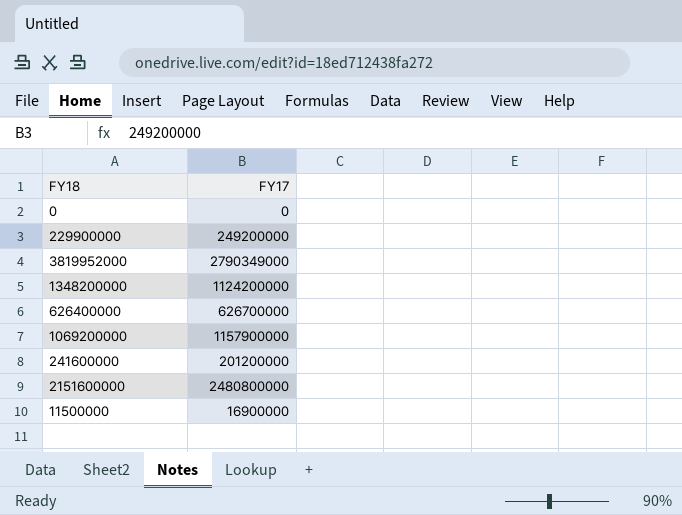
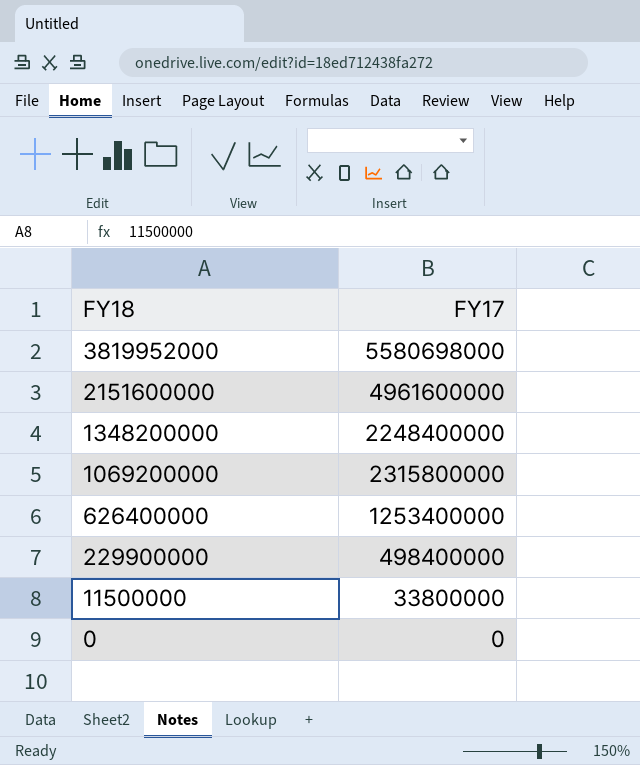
row order: none -> FY18 descending
row 241600000: 201200000 -> none
3819952000 | FY17: 2790349000 -> 5580698000
2151600000 | FY17: 2480800000 -> 4961600000
1348200000 | FY17: 1124200000 -> 2248400000
1069200000 | FY17: 1157900000 -> 2315800000
626400000 | FY17: 626700000 -> 1253400000
229900000 | FY17: 249200000 -> 498400000
11500000 | FY17: 16900000 -> 33800000

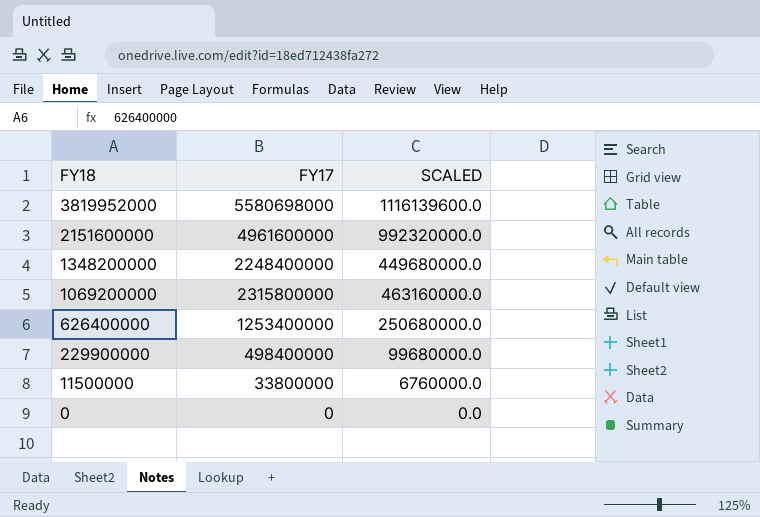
column SCALED | formula: none -> [FY17] * 0.2

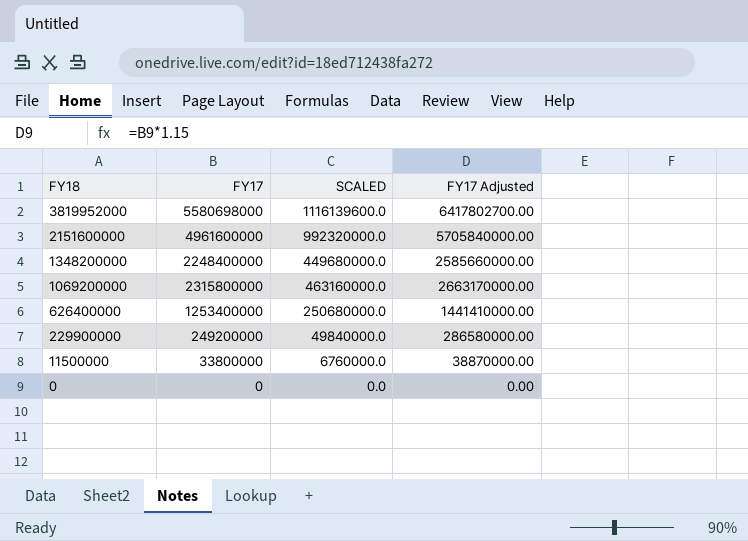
column FY17 Adjusted | formula: none -> [FY17] * 1.15
229900000 | FY17: 498400000 -> 249200000
229900000 | SCALED: 99680000.0 -> 49840000.0

